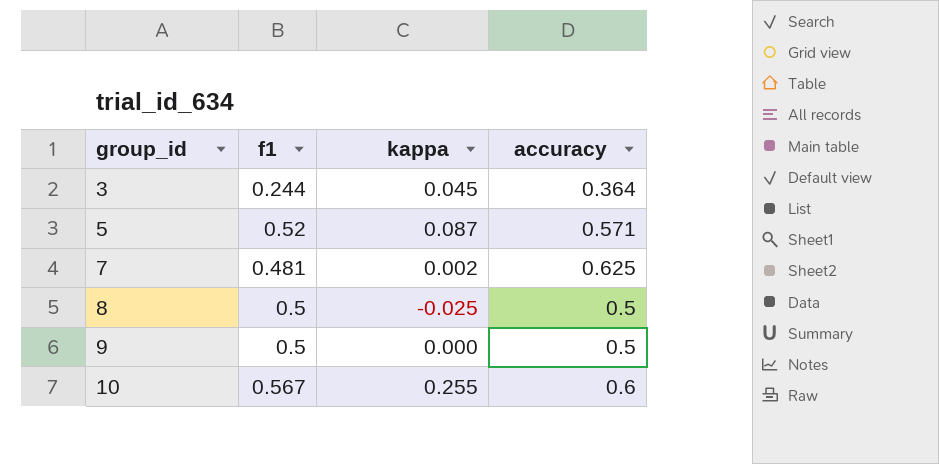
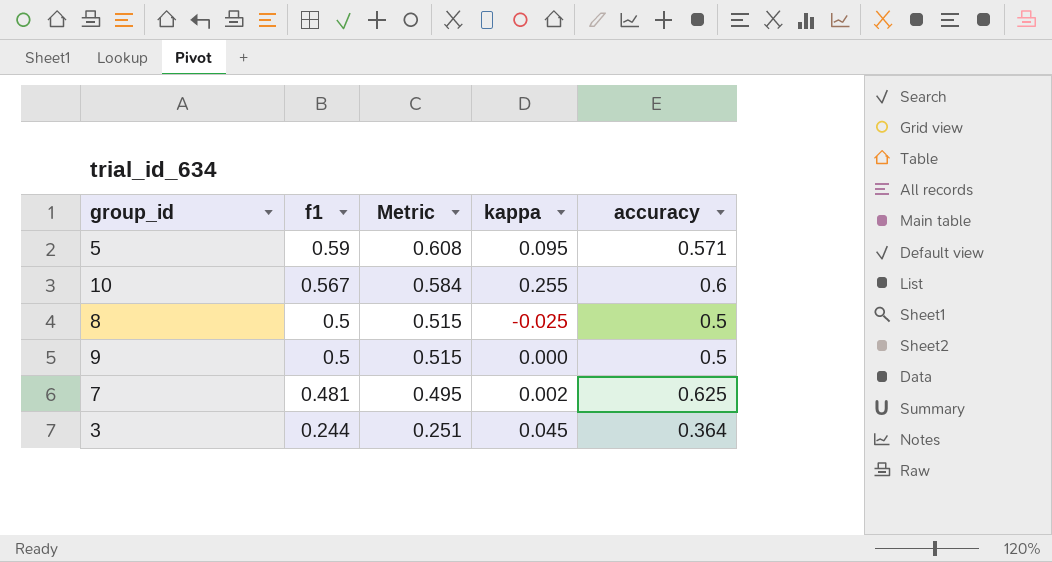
row order: group_id ascending -> f1 descending
column Metric | formula: none -> [f1] * 1.03
5 | f1: 0.52 -> 0.59
5 | kappa: 0.087 -> 0.095

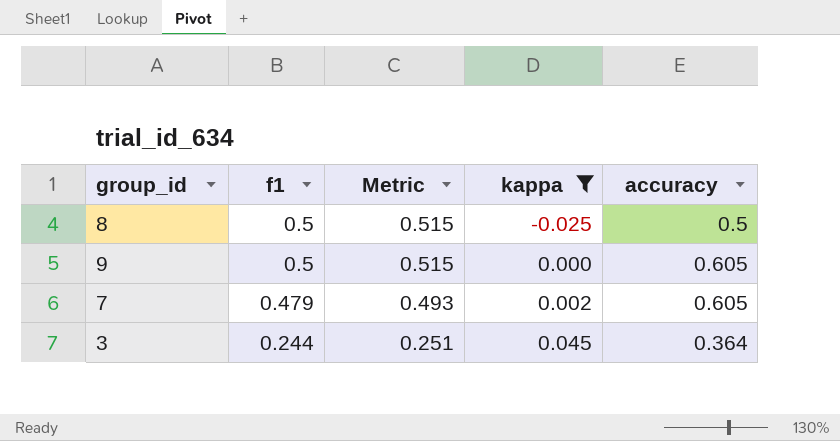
filter: none -> kappa <= 0.045
9 | accuracy: 0.5 -> 0.605
7 | f1: 0.481 -> 0.479
7 | Metric: 0.495 -> 0.493
7 | accuracy: 0.625 -> 0.605

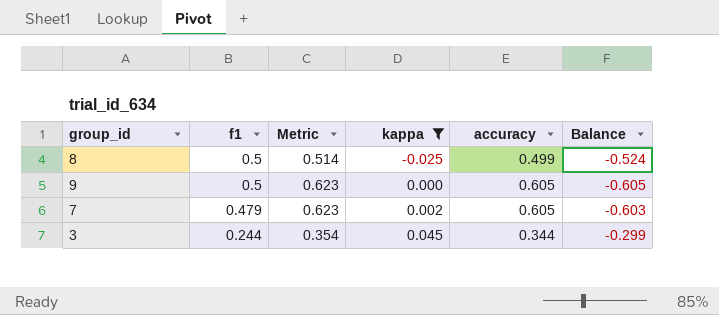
column Metric | formula: [f1] * 1.03 -> [accuracy] * 1.03
column Balance | formula: none -> [kappa] - [accuracy]
8 | accuracy: 0.5 -> 0.499
3 | accuracy: 0.364 -> 0.344

